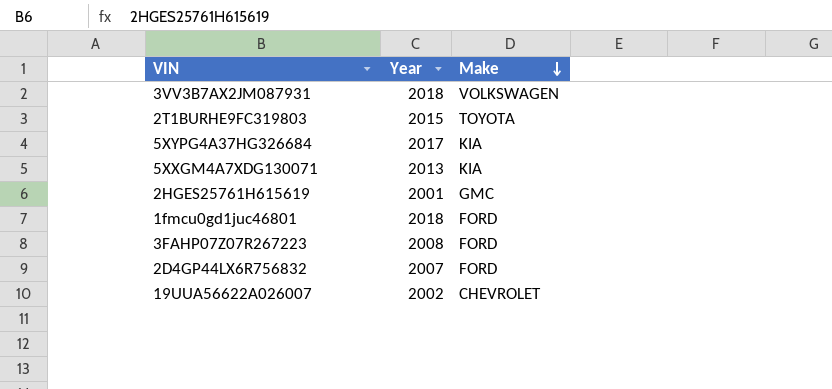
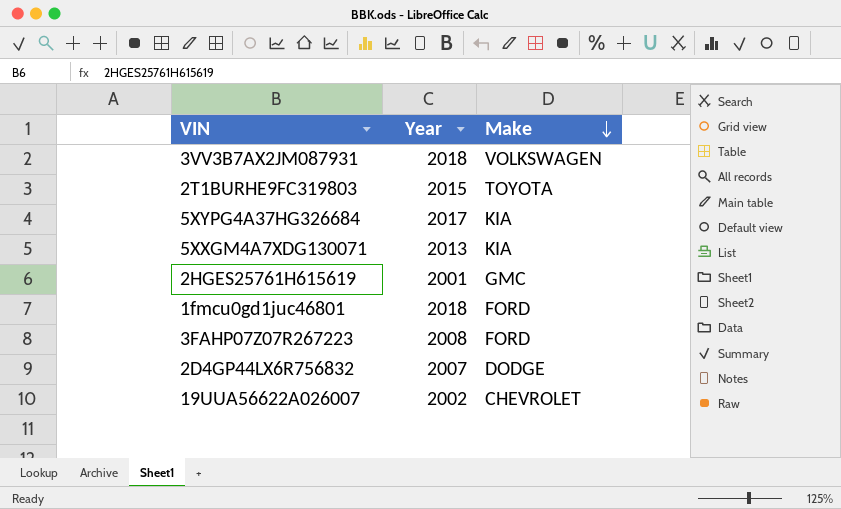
2D4GP44LX6R756832 | Make: FORD -> DODGE

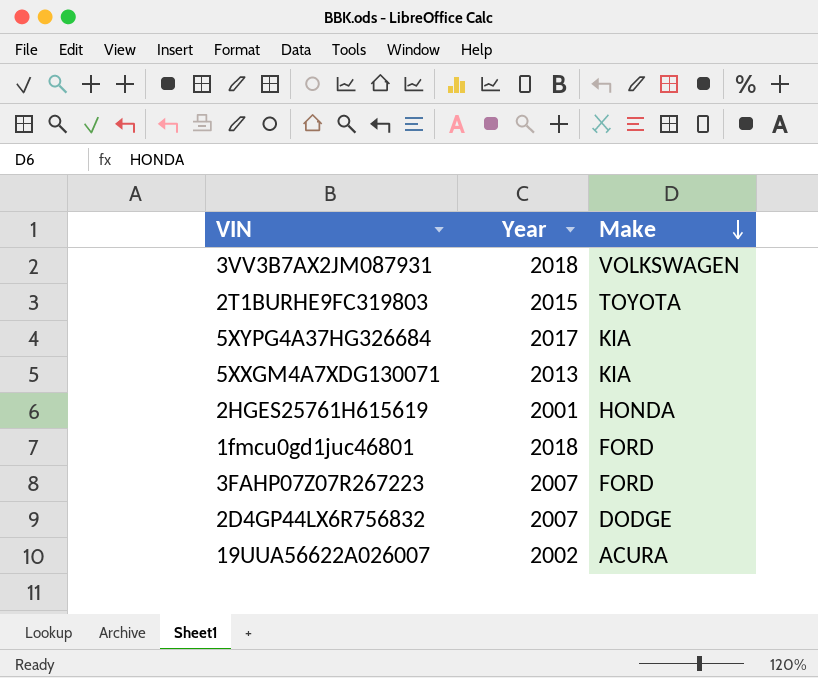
2HGES25761H615619 | Make: GMC -> HONDA
3FAHP07Z07R267223 | Year: 2008 -> 2007
19UUA56622A026007 | Make: CHEVROLET -> ACURA

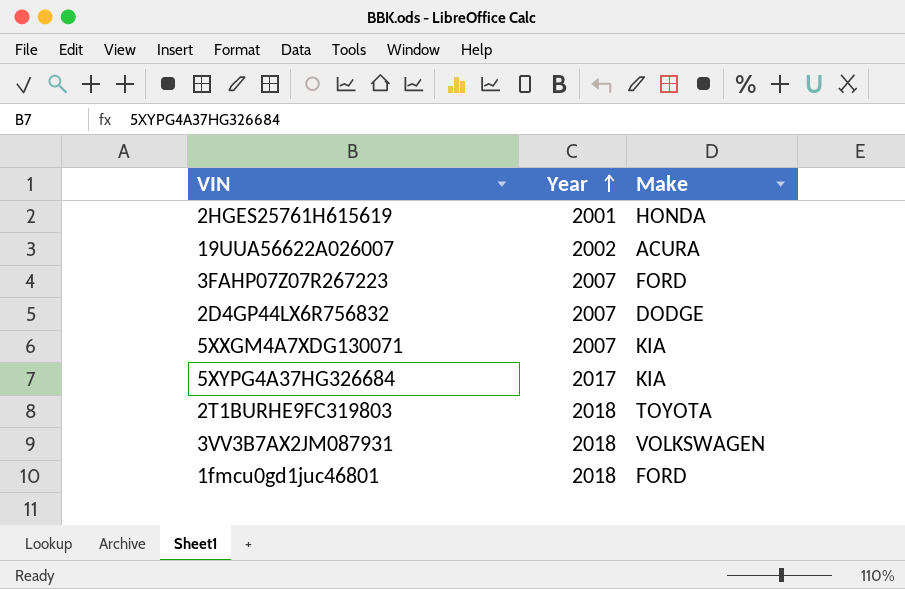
row order: Make descending -> Year ascending
5XXGM4A7XDG130071 | Year: 2013 -> 2007
2T1BURHE9FC319803 | Year: 2015 -> 2018

